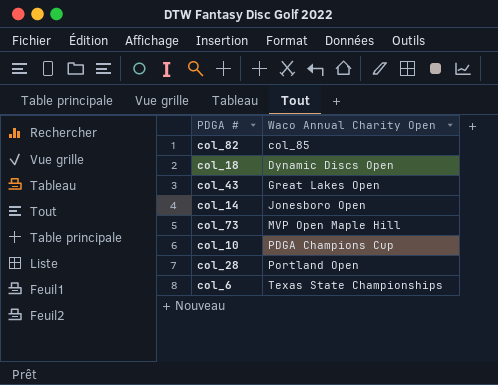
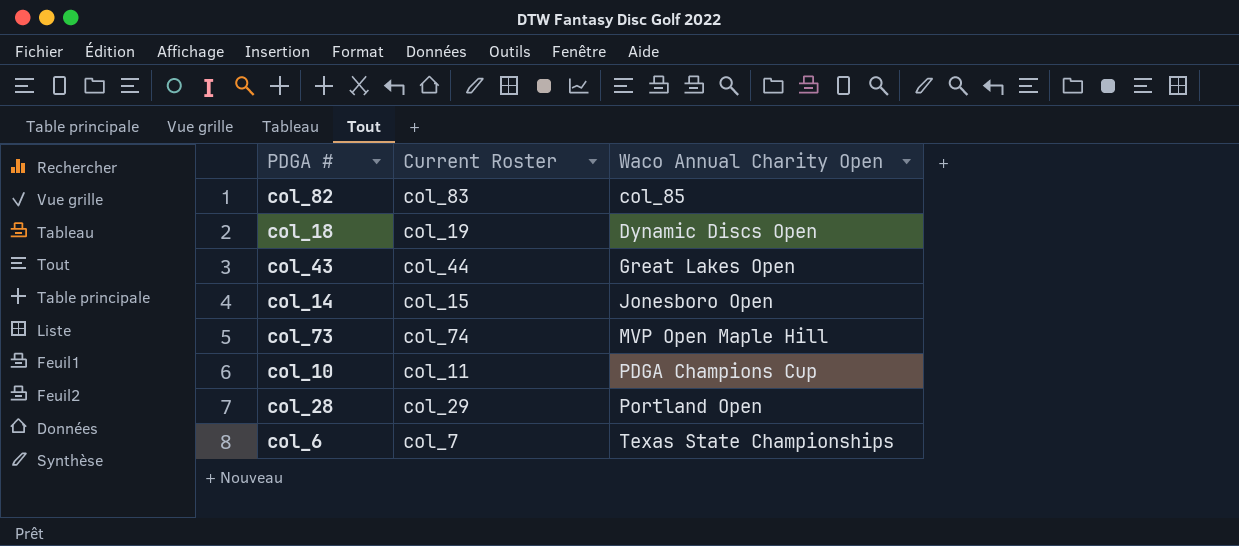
column Current Roster | position: none -> 2

